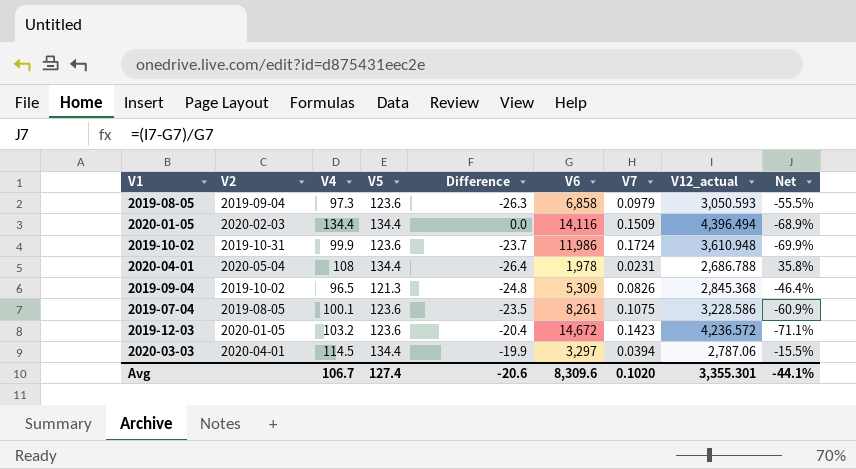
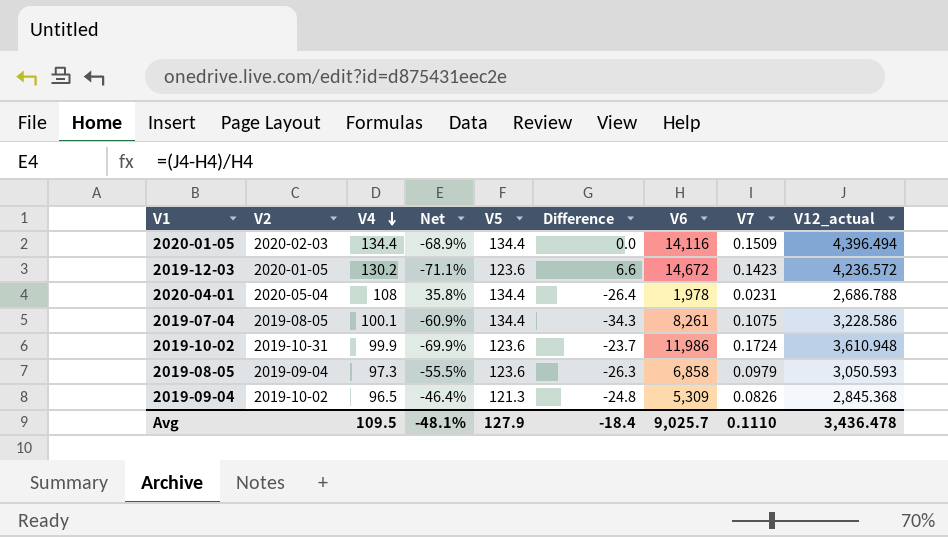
row order: none -> V4 descending
column Net | position: 9 -> 4
row 2020-03-03: 2020-04-01 | 114.5 | 134.4 | -19.9 | 3,297 | 0.0394 | 2,787.06 | -15.5% -> none
2019-12-03 | V4: 103.2 -> 130.2
2019-12-03 | Difference: -20.4 -> 6.6
2019-07-04 | V5: 123.6 -> 134.4
2019-07-04 | Difference: -23.5 -> -34.3
Avg | V4: 106.7 -> 109.5
Avg | Net: -44.1% -> -48.1%
Avg | V5: 127.4 -> 127.9
Avg | Difference: -20.6 -> -18.4
Avg | V6: 8,309.6 -> 9,025.7
Avg | V7: 0.1020 -> 0.1110
Avg | V12_actual: 3,355.301 -> 3,436.478

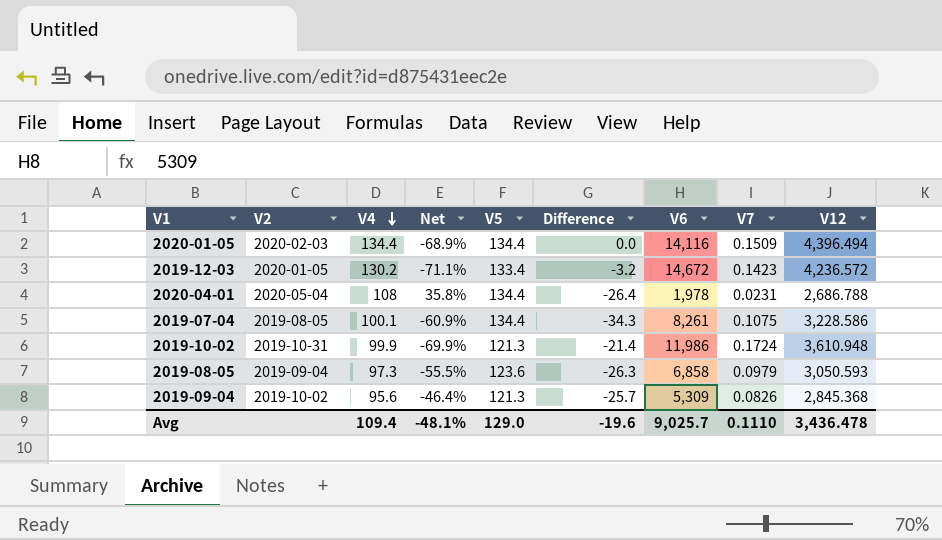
column name: V12_actual -> V12
2019-12-03 | V5: 123.6 -> 133.4
2019-12-03 | Difference: 6.6 -> -3.2
2019-10-02 | V5: 123.6 -> 121.3
2019-10-02 | Difference: -23.7 -> -21.4
2019-09-04 | V4: 96.5 -> 95.6
2019-09-04 | Difference: -24.8 -> -25.7
Avg | V4: 109.5 -> 109.4
Avg | V5: 127.9 -> 129.0
Avg | Difference: -18.4 -> -19.6

